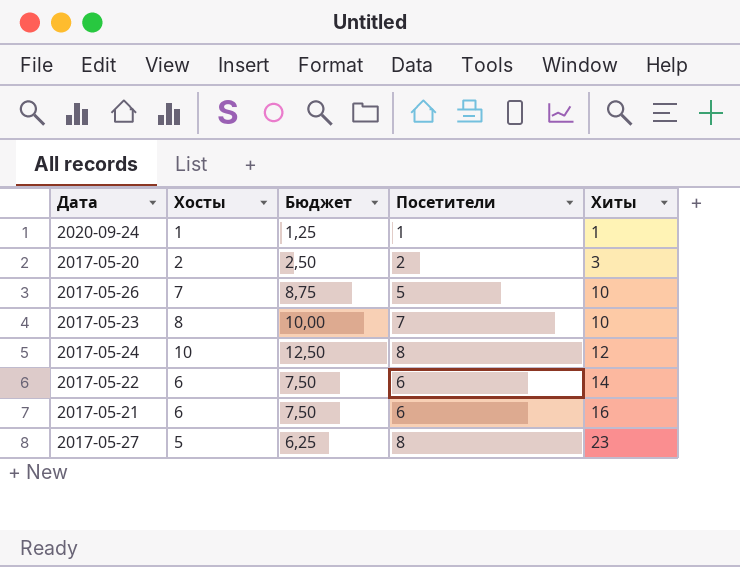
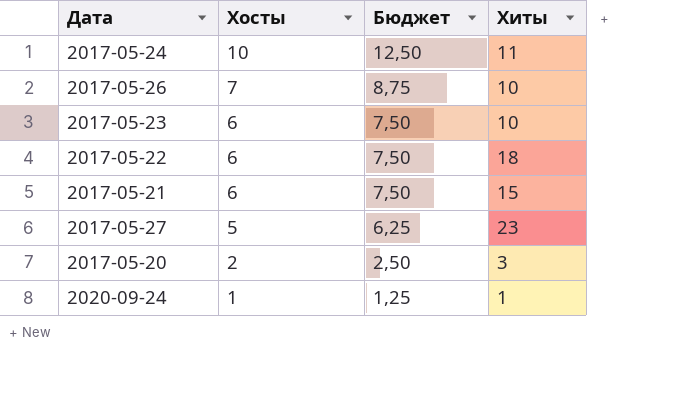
row order: Хиты ascending -> Хосты descending
column Посетители | position: 4 -> none
2017-05-24 | Хиты: 12 -> 11
2017-05-23 | Хосты: 8 -> 6
2017-05-23 | Бюджет: 10,00 -> 7,50
2017-05-22 | Хиты: 14 -> 18
2017-05-21 | Хиты: 16 -> 15

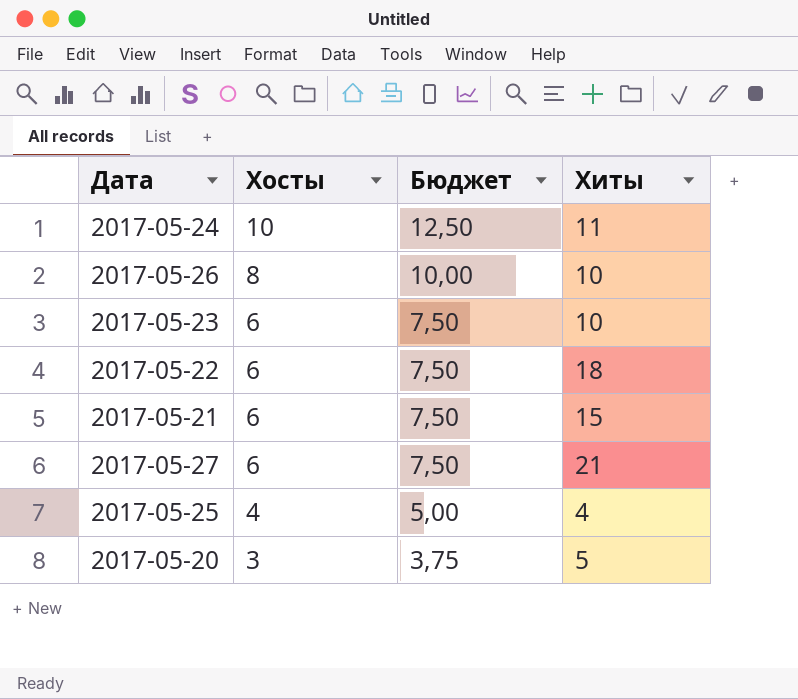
row 2020-09-24: 1 | 1,25 | 1 -> none
2017-05-26 | Хосты: 7 -> 8
2017-05-26 | Бюджет: 8,75 -> 10,00
2017-05-27 | Хосты: 5 -> 6
2017-05-27 | Бюджет: 6,25 -> 7,50
2017-05-27 | Хиты: 23 -> 21
row 2017-05-25: none -> 4 | 5,00 | 4
2017-05-20 | Хосты: 2 -> 3
2017-05-20 | Бюджет: 2,50 -> 3,75
2017-05-20 | Хиты: 3 -> 5

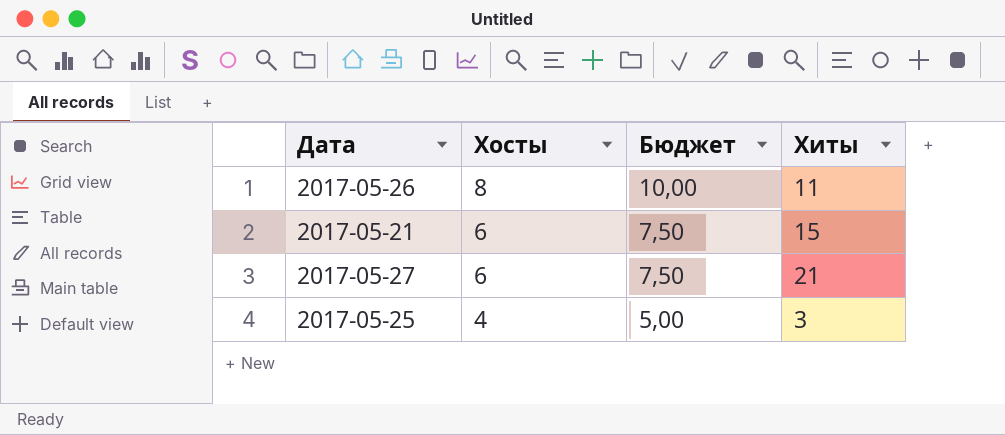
row 2017-05-24: 10 | 12,50 | 11 -> none
row 2017-05-23: 6 | 7,50 | 10 -> none
row 2017-05-22: 6 | 7,50 | 18 -> none
row 2017-05-20: 3 | 3,75 | 5 -> none
2017-05-26 | Хиты: 10 -> 11
2017-05-25 | Хиты: 4 -> 3

